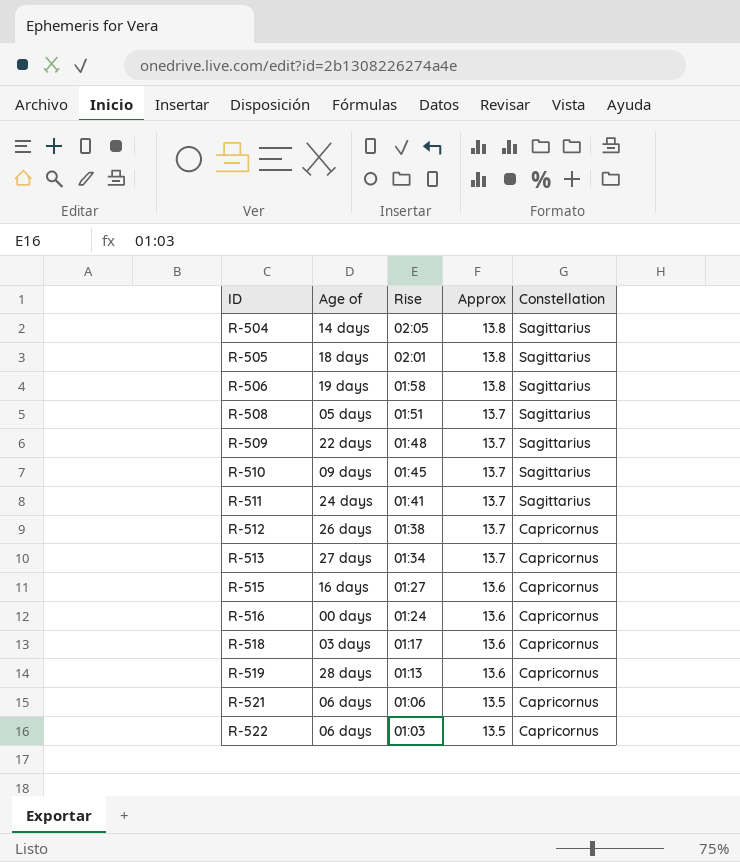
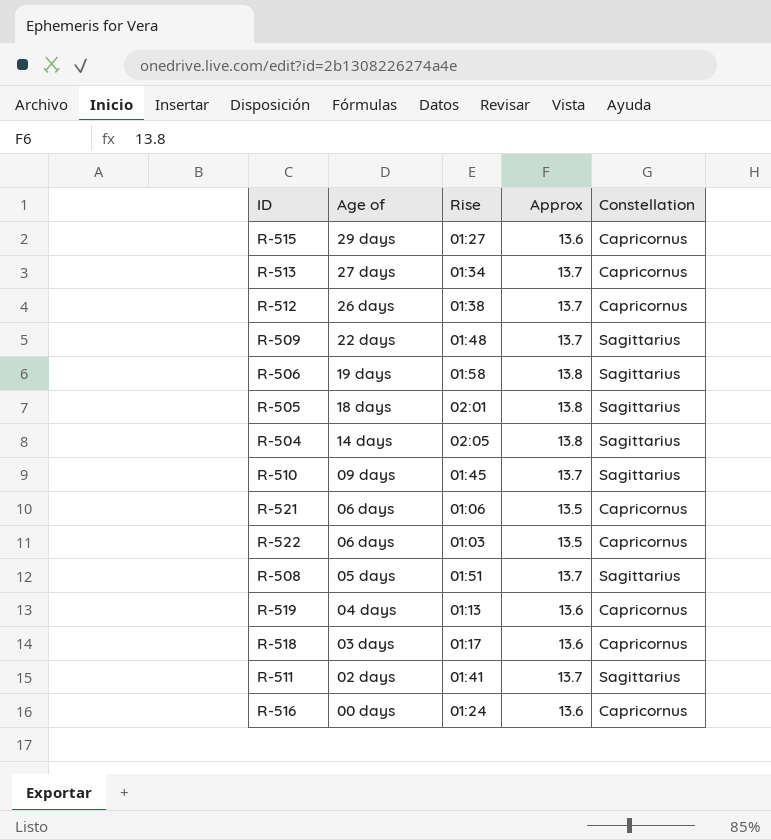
row order: ID ascending -> Age of descending
R-515 | Age of: 16 days -> 29 days
R-519 | Age of: 28 days -> 04 days
R-511 | Age of: 24 days -> 02 days

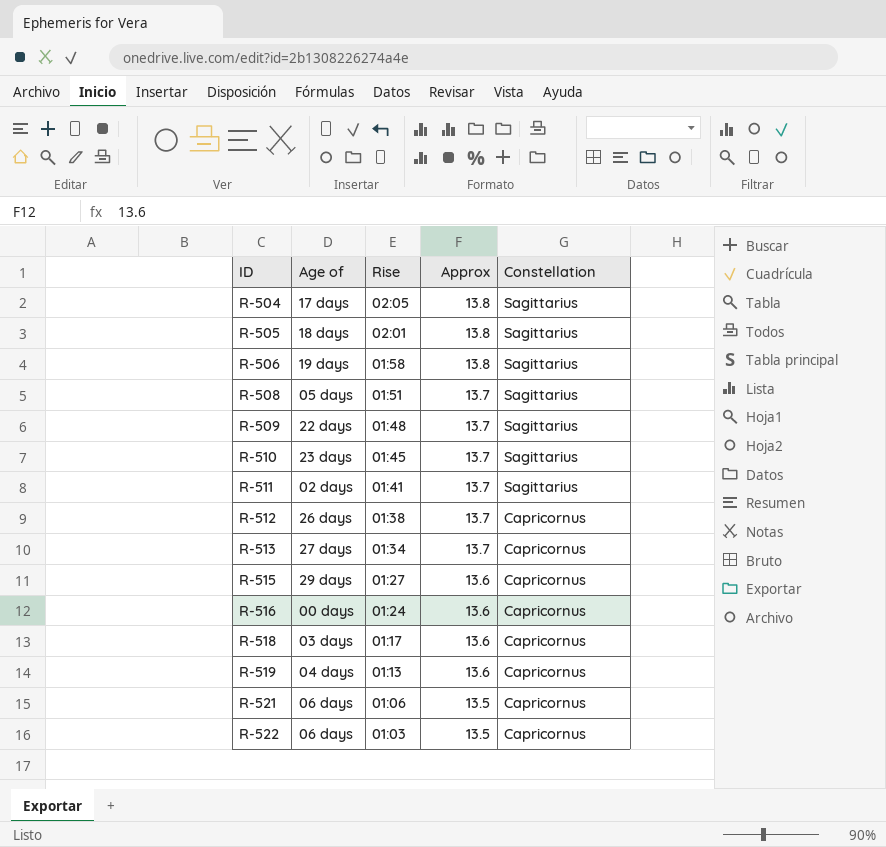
row order: Age of descending -> ID ascending
R-504 | Age of: 14 days -> 17 days
R-510 | Age of: 09 days -> 23 days

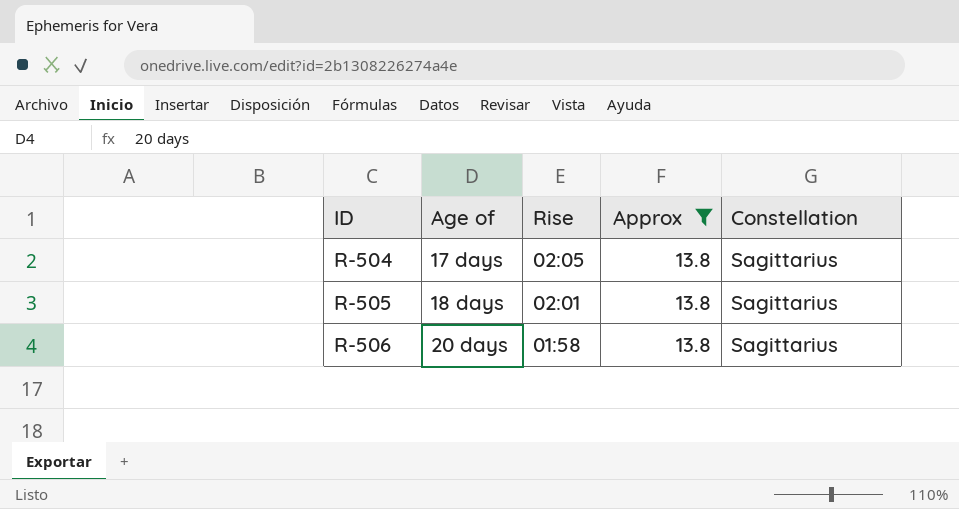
filter: none -> Approx = 13.8
R-506 | Age of: 19 days -> 20 days

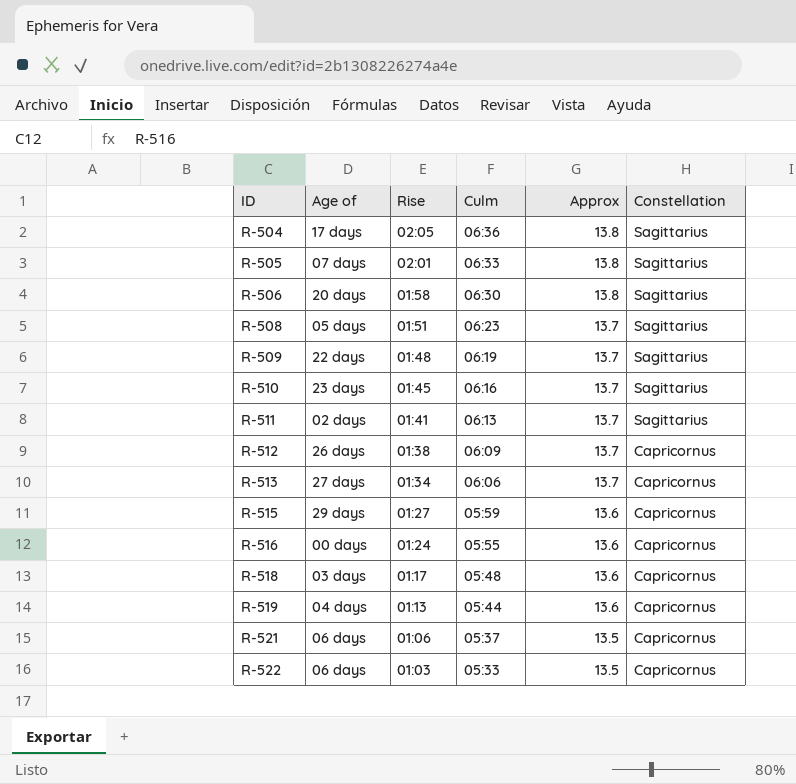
filter: Approx = 13.8 -> none
column Culm | position: none -> 4
R-505 | Age of: 18 days -> 07 days

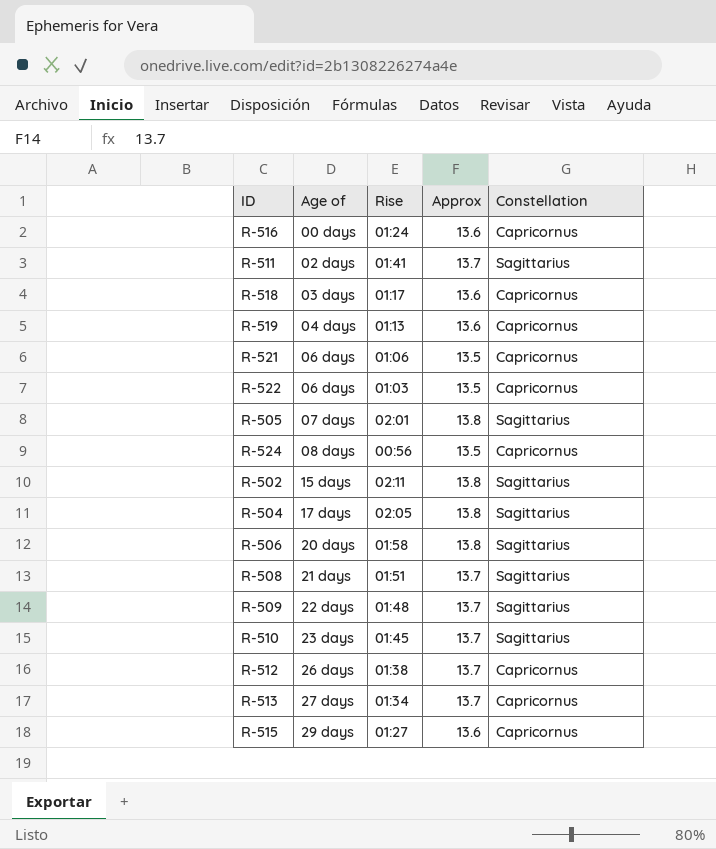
row order: ID ascending -> Age of ascending
column Culm | position: 4 -> none
row R-524: none -> 08 days | 00:56 | 13.5 | Capricornus
row R-502: none -> 15 days | 02:11 | 13.8 | Sagittarius
R-508 | Age of: 05 days -> 21 days

